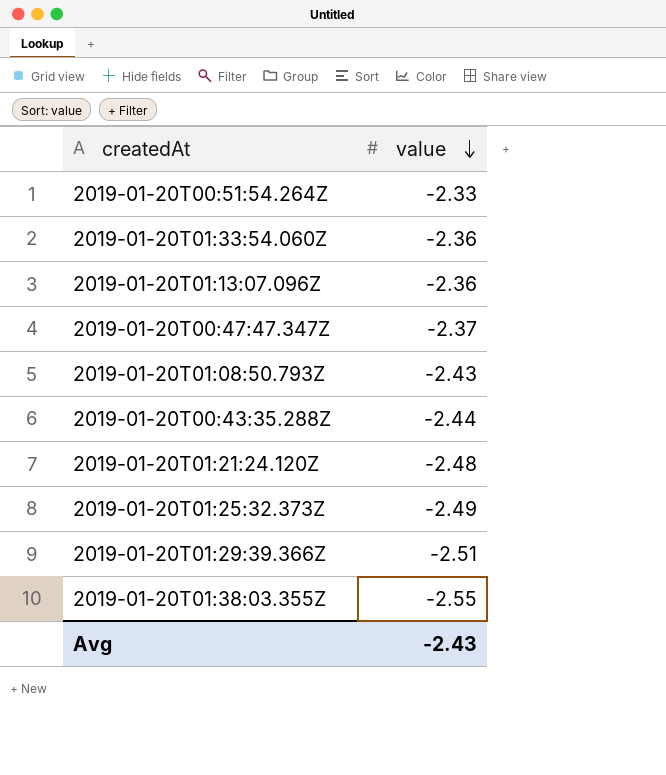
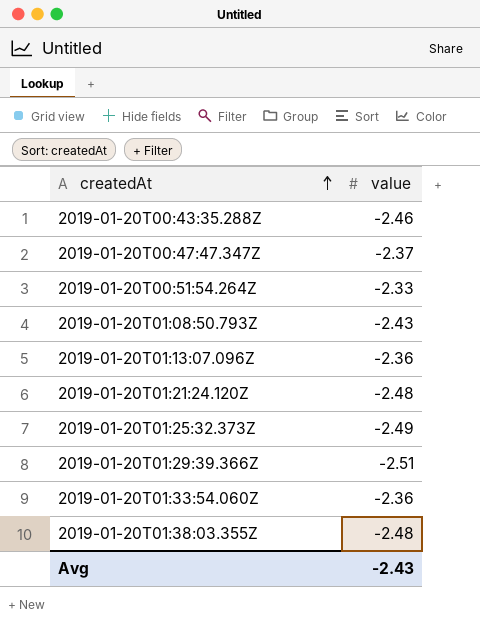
row order: value descending -> createdAt ascending
2019-01-20T00:43:35.288Z | value: -2.44 -> -2.46
2019-01-20T01:38:03.355Z | value: -2.55 -> -2.48

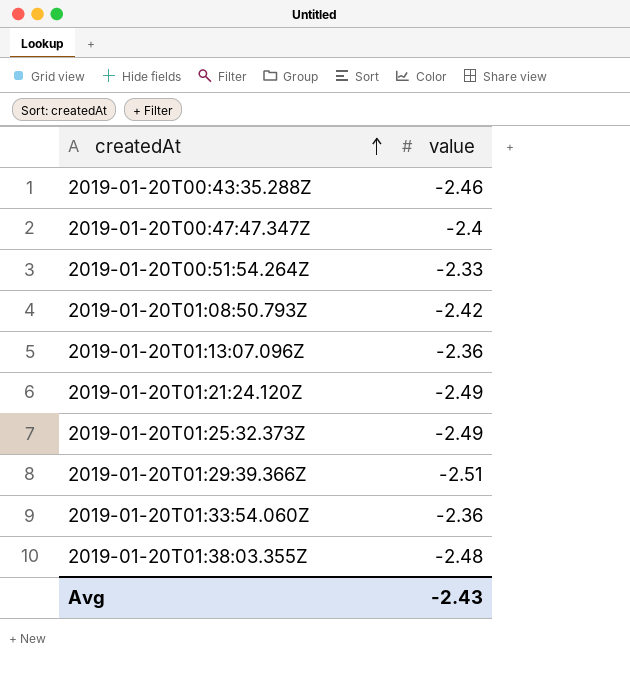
2019-01-20T00:47:47.347Z | value: -2.37 -> -2.4
2019-01-20T01:08:50.793Z | value: -2.43 -> -2.42
2019-01-20T01:21:24.120Z | value: -2.48 -> -2.49

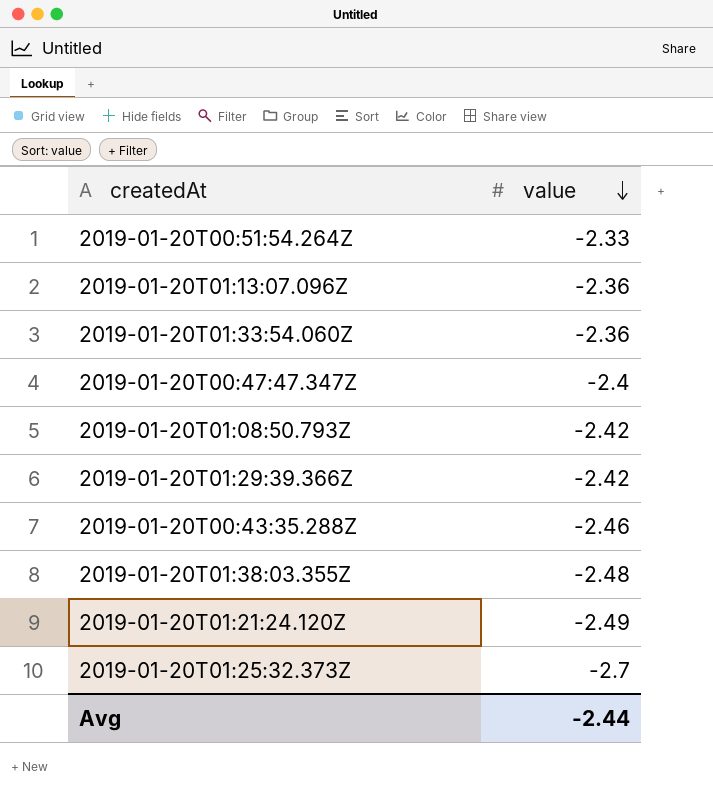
row order: createdAt ascending -> value descending
2019-01-20T01:29:39.366Z | value: -2.51 -> -2.42
2019-01-20T01:25:32.373Z | value: -2.49 -> -2.7
Avg | value: -2.43 -> -2.44

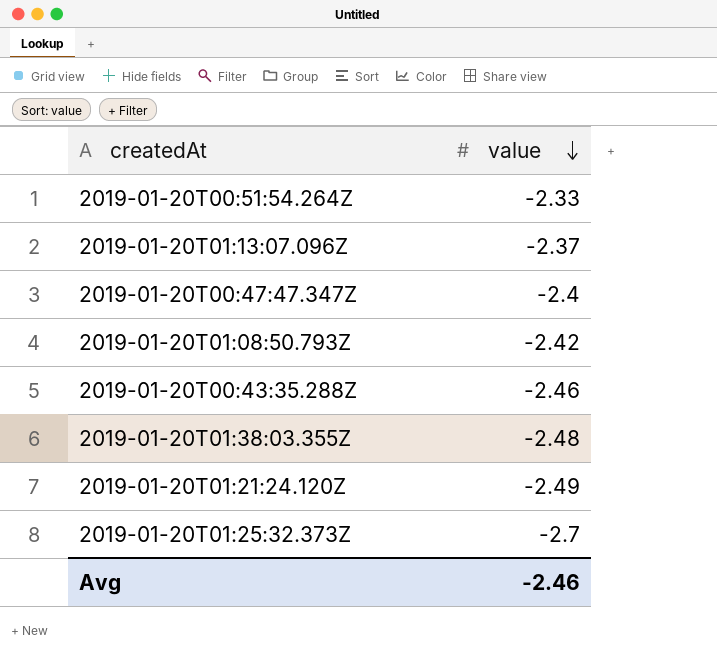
row 2019-01-20T01:33:54.060Z: -2.36 -> none
row 2019-01-20T01:29:39.366Z: -2.42 -> none
2019-01-20T01:13:07.096Z | value: -2.36 -> -2.37
Avg | value: -2.44 -> -2.46

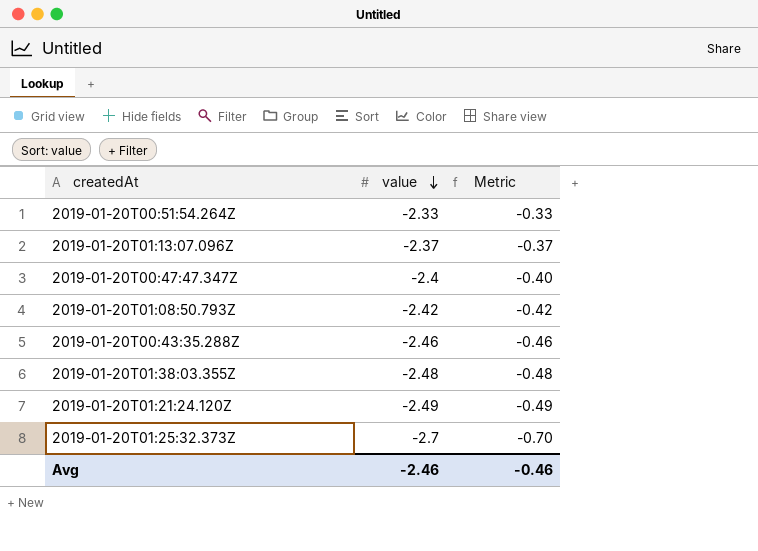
column Metric | formula: none -> [value] + 2

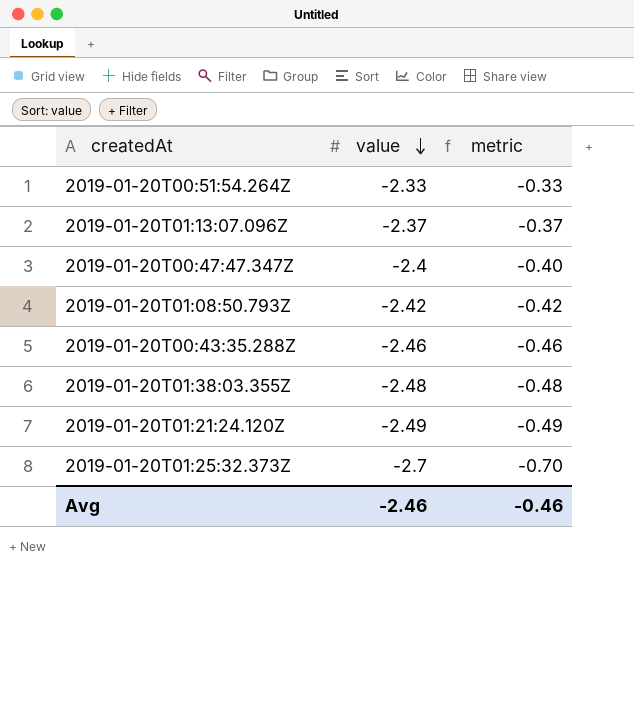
column name: Metric -> metric

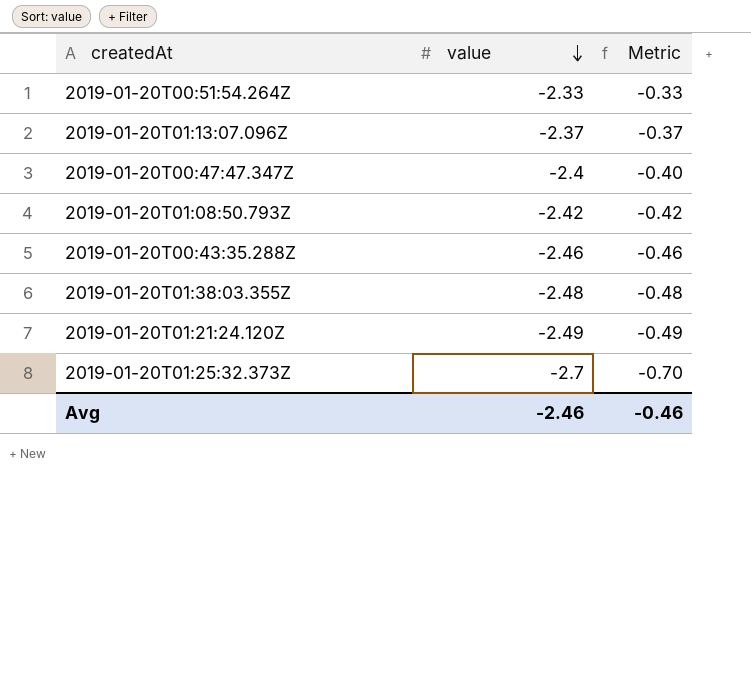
column name: metric -> Metric

